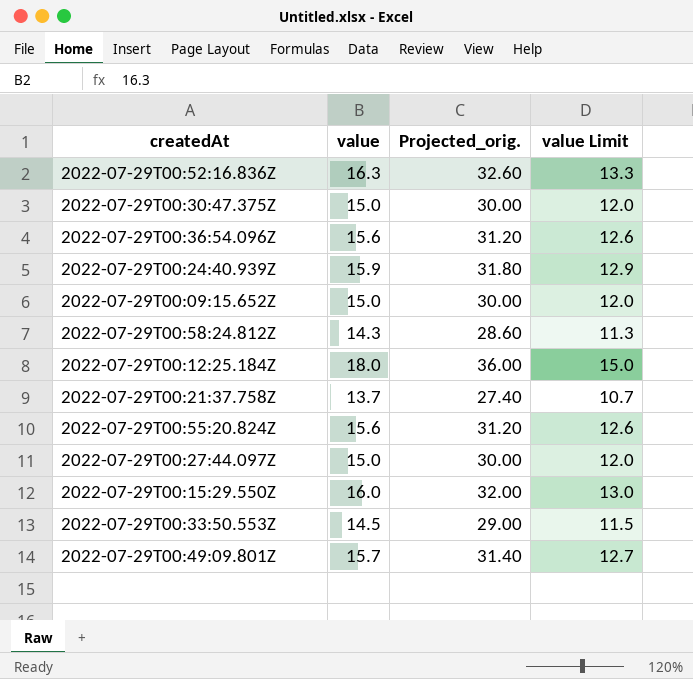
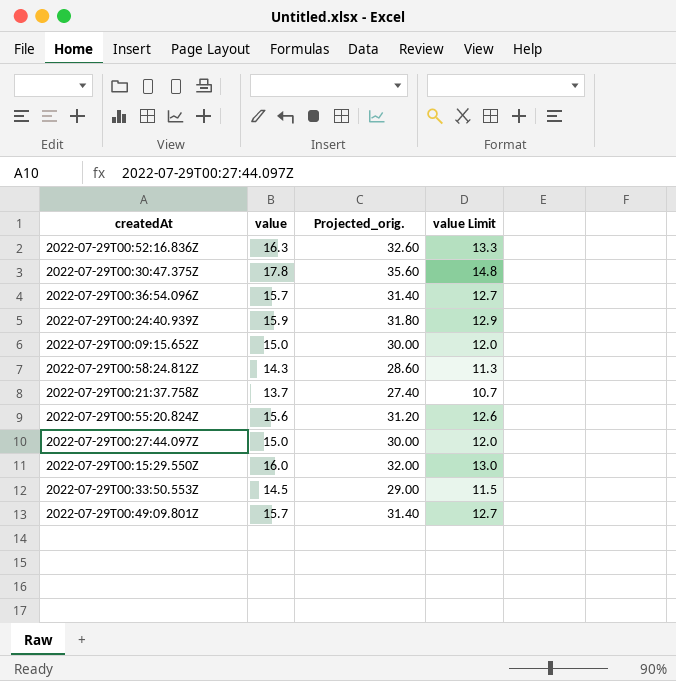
row 2022-07-29T00:12:25.184Z: 18.0 | 36.00 | 15.0 -> none
2022-07-29T00:30:47.375Z | value: 15.0 -> 17.8
2022-07-29T00:30:47.375Z | Projected_orig.: 30.00 -> 35.60
2022-07-29T00:30:47.375Z | value Limit: 12.0 -> 14.8
2022-07-29T00:36:54.096Z | value: 15.6 -> 15.7
2022-07-29T00:36:54.096Z | Projected_orig.: 31.20 -> 31.40
2022-07-29T00:36:54.096Z | value Limit: 12.6 -> 12.7

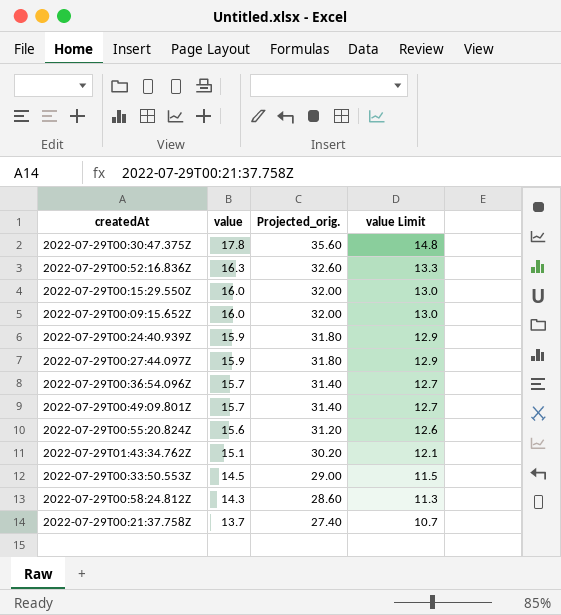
row order: none -> value descending
2022-07-29T00:09:15.652Z | value: 15.0 -> 16.0
2022-07-29T00:09:15.652Z | Projected_orig.: 30.00 -> 32.00
2022-07-29T00:09:15.652Z | value Limit: 12.0 -> 13.0
2022-07-29T00:27:44.097Z | value: 15.0 -> 15.9
2022-07-29T00:27:44.097Z | Projected_orig.: 30.00 -> 31.80
2022-07-29T00:27:44.097Z | value Limit: 12.0 -> 12.9
row 2022-07-29T01:43:34.762Z: none -> 15.1 | 30.20 | 12.1

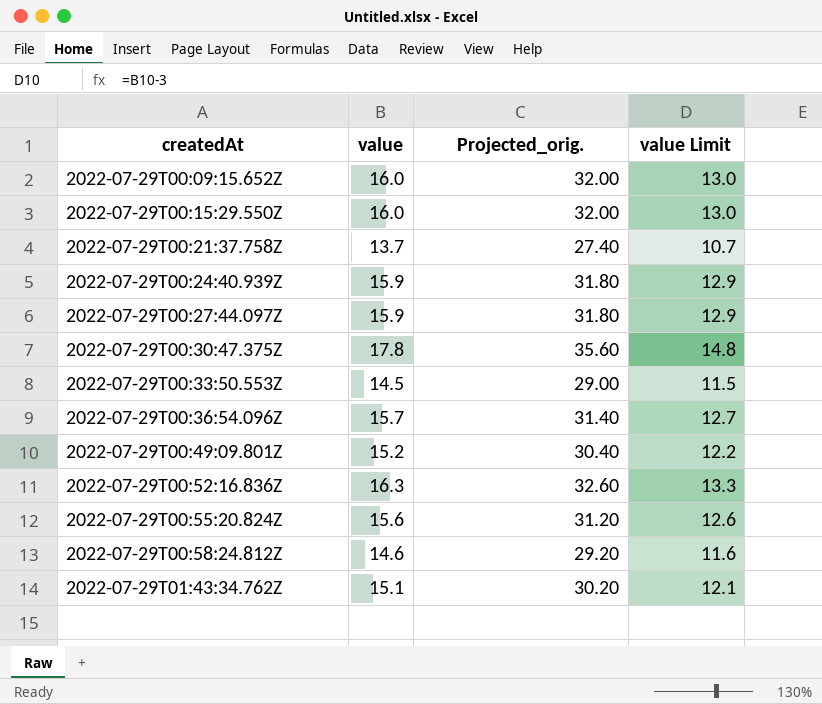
row order: value descending -> createdAt ascending
2022-07-29T00:49:09.801Z | value: 15.7 -> 15.2
2022-07-29T00:49:09.801Z | Projected_orig.: 31.40 -> 30.40
2022-07-29T00:49:09.801Z | value Limit: 12.7 -> 12.2
2022-07-29T00:58:24.812Z | value: 14.3 -> 14.6
2022-07-29T00:58:24.812Z | Projected_orig.: 28.60 -> 29.20
2022-07-29T00:58:24.812Z | value Limit: 11.3 -> 11.6

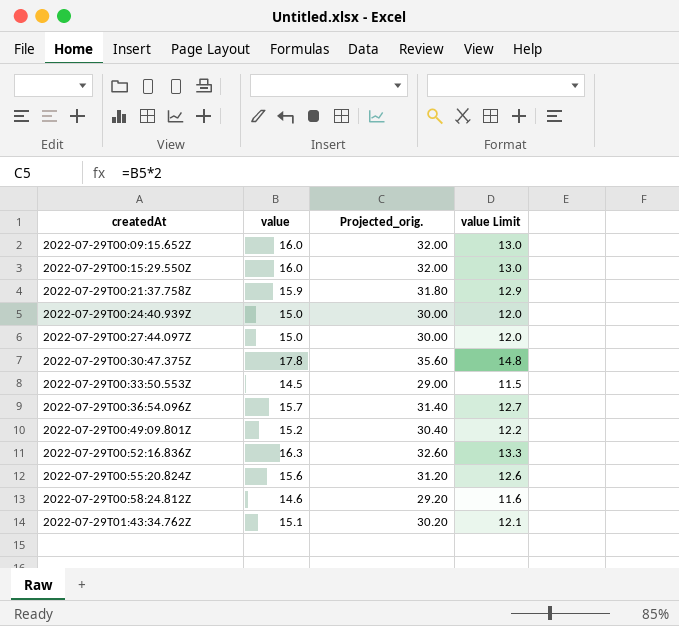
2022-07-29T00:21:37.758Z | value: 13.7 -> 15.9
2022-07-29T00:21:37.758Z | Projected_orig.: 27.40 -> 31.80
2022-07-29T00:21:37.758Z | value Limit: 10.7 -> 12.9
2022-07-29T00:24:40.939Z | value: 15.9 -> 15.0
2022-07-29T00:24:40.939Z | Projected_orig.: 31.80 -> 30.00
2022-07-29T00:24:40.939Z | value Limit: 12.9 -> 12.0
2022-07-29T00:27:44.097Z | value: 15.9 -> 15.0
2022-07-29T00:27:44.097Z | Projected_orig.: 31.80 -> 30.00
2022-07-29T00:27:44.097Z | value Limit: 12.9 -> 12.0

